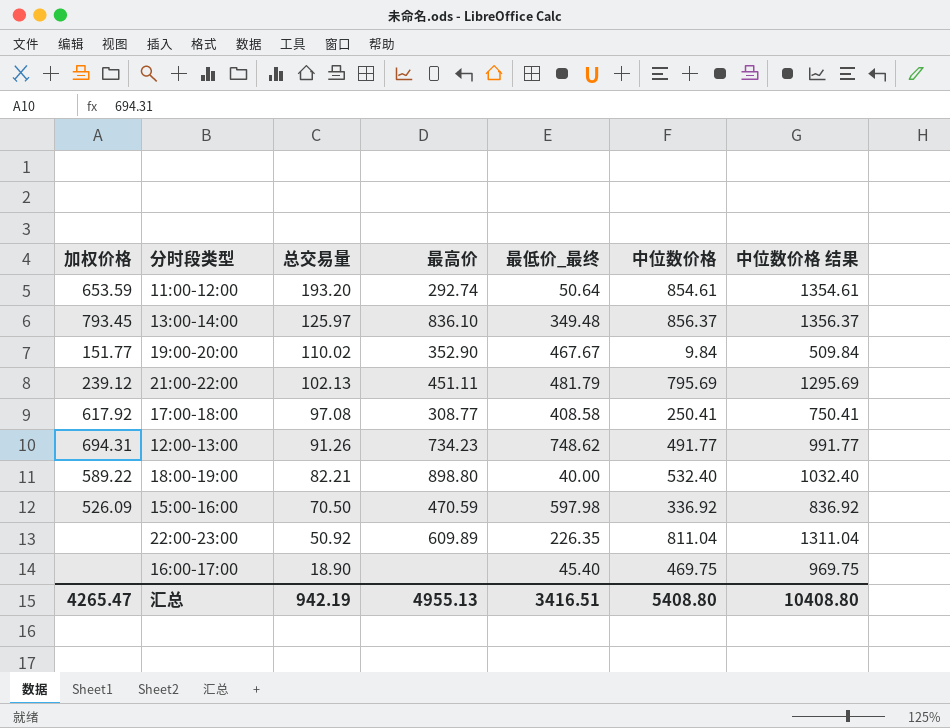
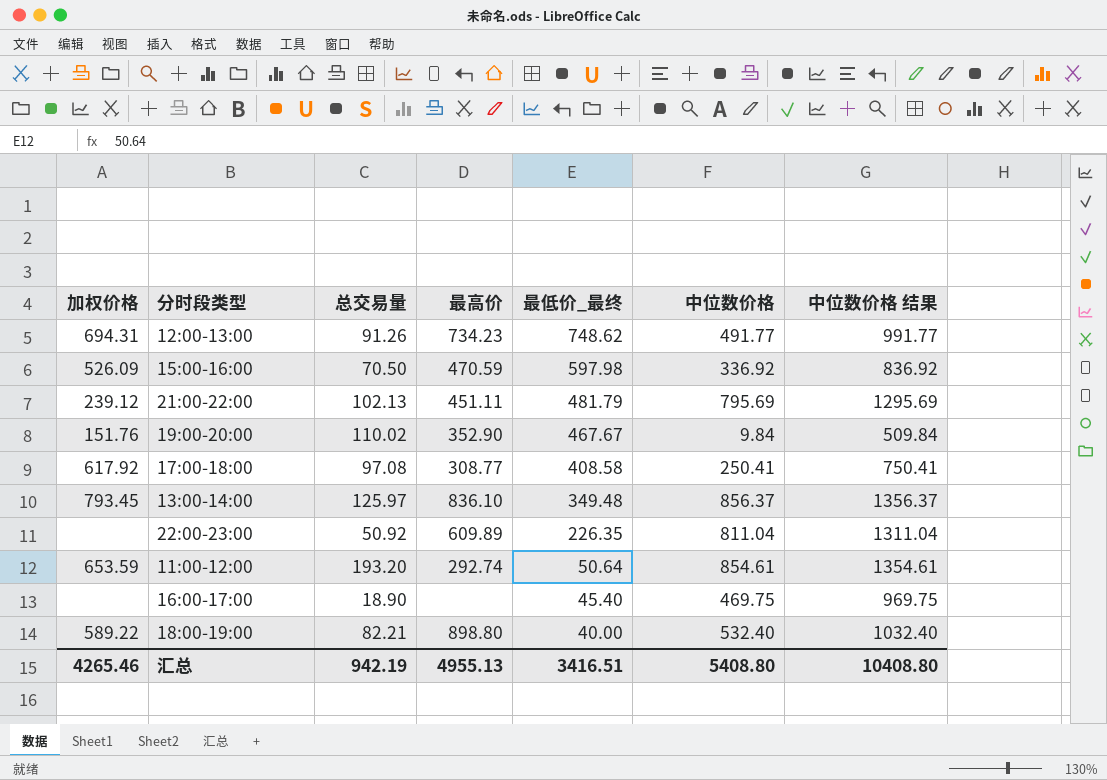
row order: 总交易量 descending -> 最低价_最终 descending
19:00-20:00 | 加权价格: 151.77 -> 151.76
汇总 | 加权价格: 4265.47 -> 4265.46

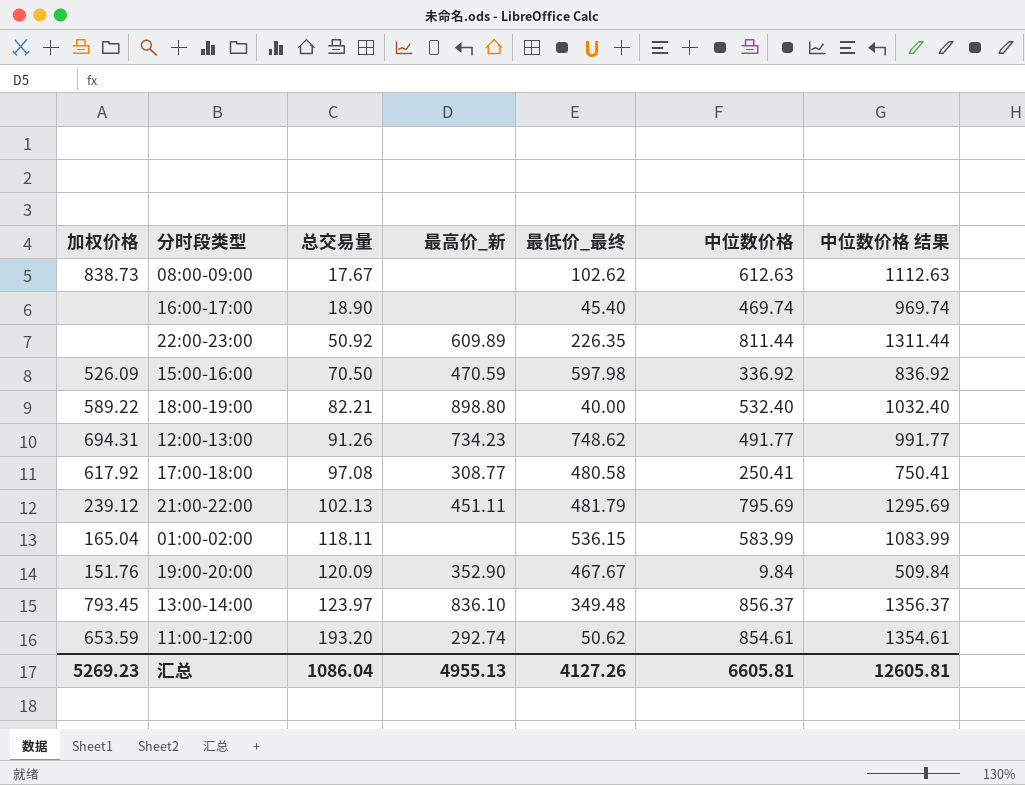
row order: 最低价_最终 descending -> 总交易量 ascending
column name: 最高价 -> 最高价_新
row 08:00-09:00: none -> 838.73 | 17.67 | none | 102.62 | 612.63 | 1112.63
16:00-17:00 | 中位数价格: 469.75 -> 469.74
16:00-17:00 | 中位数价格 结果: 969.75 -> 969.74
22:00-23:00 | 中位数价格: 811.04 -> 811.44
22:00-23:00 | 中位数价格 结果: 1311.04 -> 1311.44
17:00-18:00 | 最低价_最终: 408.58 -> 480.58
row 01:00-02:00: none -> 165.04 | 118.11 | none | 536.15 | 583.99 | 1083.99
19:00-20:00 | 总交易量: 110.02 -> 120.09
13:00-14:00 | 总交易量: 125.97 -> 123.97
11:00-12:00 | 最低价_最终: 50.64 -> 50.62
汇总 | 加权价格: 4265.46 -> 5269.23
汇总 | 总交易量: 942.19 -> 1086.04
汇总 | 最低价_最终: 3416.51 -> 4127.26
汇总 | 中位数价格: 5408.80 -> 6605.81
汇总 | 中位数价格 结果: 10408.80 -> 12605.81

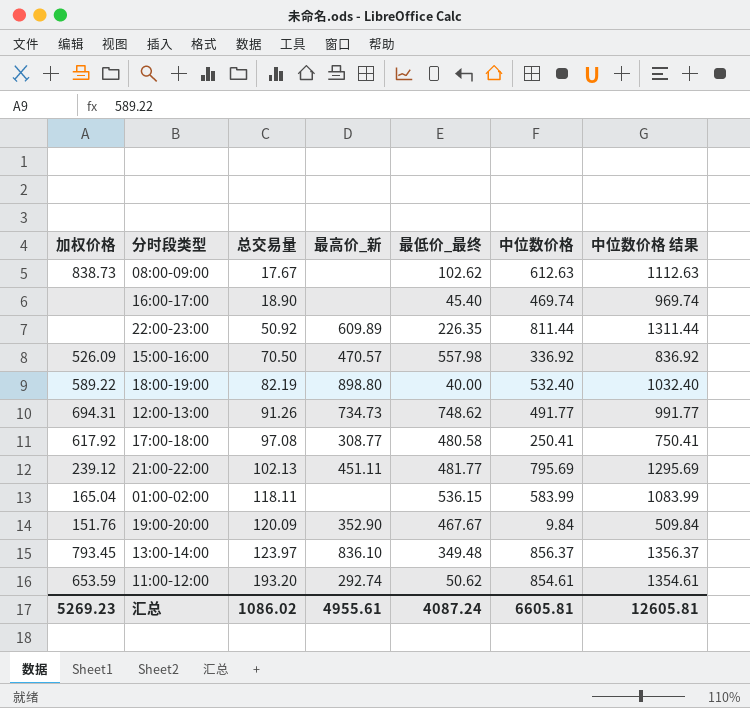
15:00-16:00 | 最高价_新: 470.59 -> 470.57
15:00-16:00 | 最低价_最终: 597.98 -> 557.98
18:00-19:00 | 总交易量: 82.21 -> 82.19
12:00-13:00 | 最高价_新: 734.23 -> 734.73
21:00-22:00 | 最低价_最终: 481.79 -> 481.77
汇总 | 总交易量: 1086.04 -> 1086.02
汇总 | 最高价_新: 4955.13 -> 4955.61
汇总 | 最低价_最终: 4127.26 -> 4087.24

